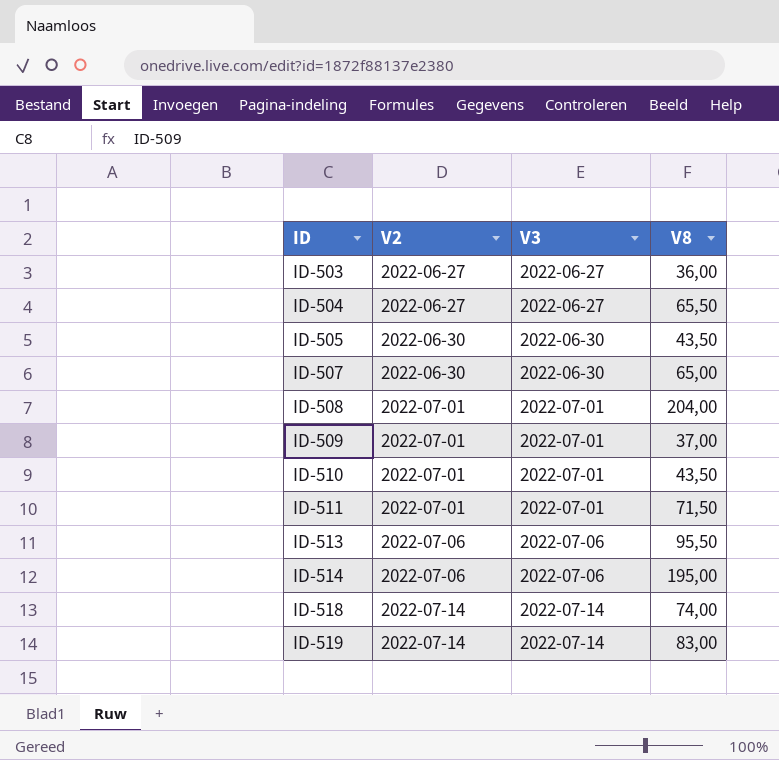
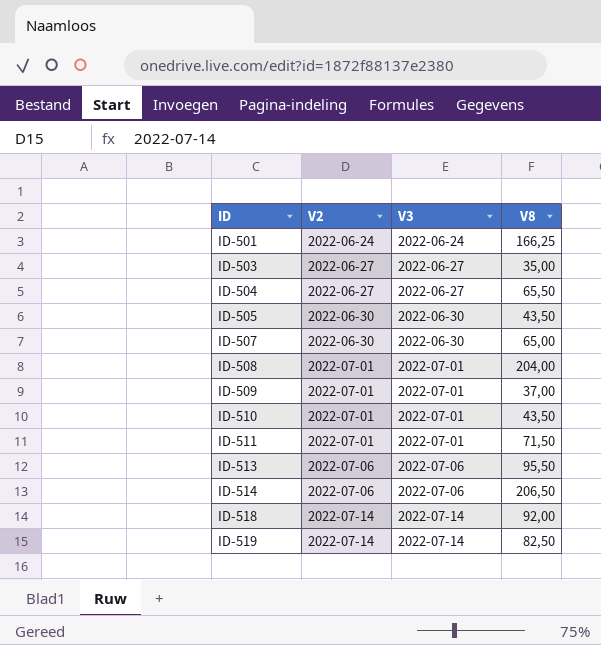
row ID-501: none -> 2022-06-24 | 2022-06-24 | 166,25
ID-503 | V8: 36,00 -> 35,00
ID-514 | V8: 195,00 -> 206,50
ID-518 | V8: 74,00 -> 92,00
ID-519 | V8: 83,00 -> 82,50

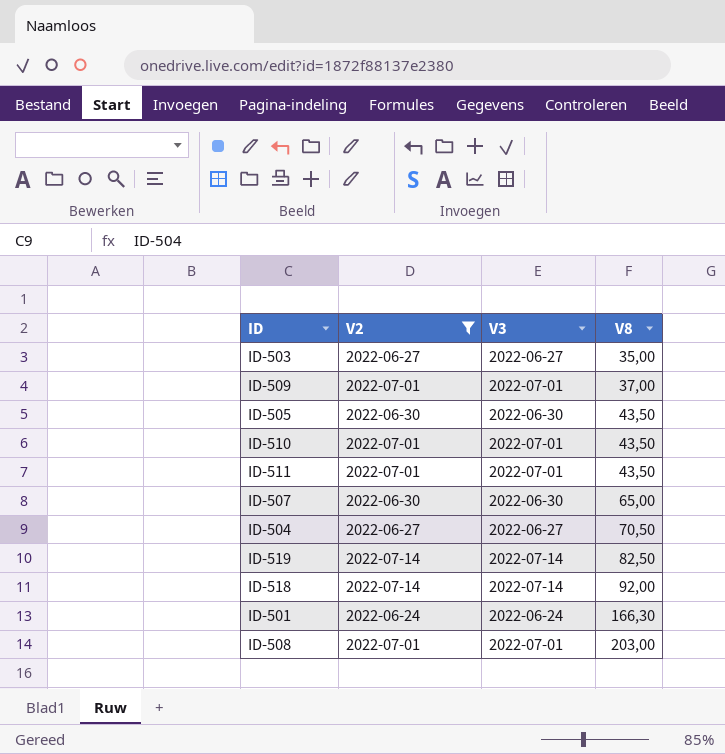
filter: none -> V2 != 2022-07-06
row order: ID ascending -> V8 ascending
ID-511 | V8: 71,50 -> 43,50
ID-504 | V8: 65,50 -> 70,50
ID-501 | V8: 166,25 -> 166,30
ID-508 | V8: 204,00 -> 203,00

